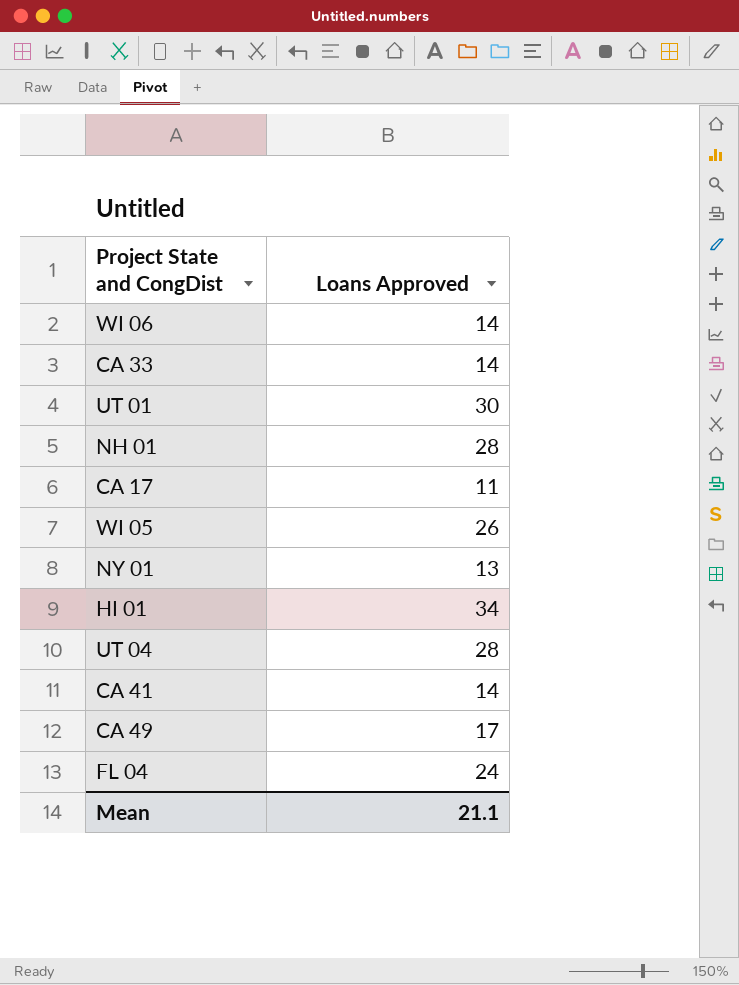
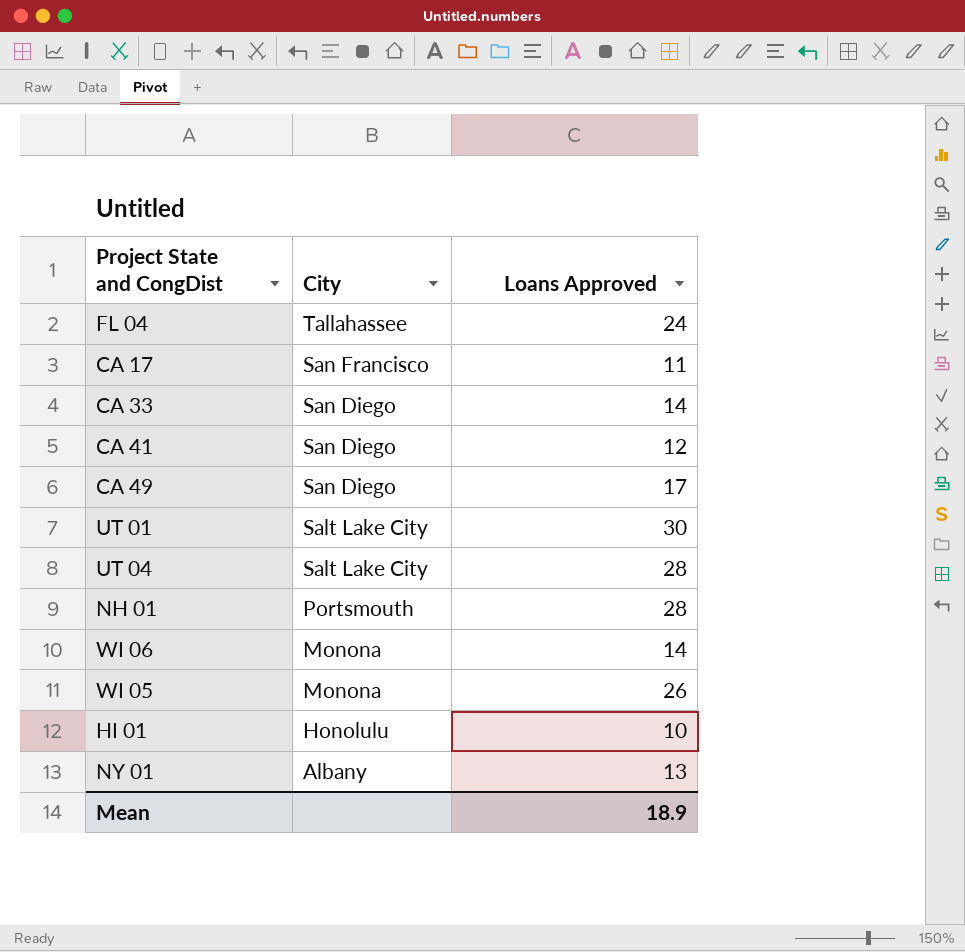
row order: none -> City descending
column City | position: none -> 2
CA 41 | Loans Approved: 14 -> 12
HI 01 | Loans Approved: 34 -> 10
Mean | Loans Approved: 21.1 -> 18.9

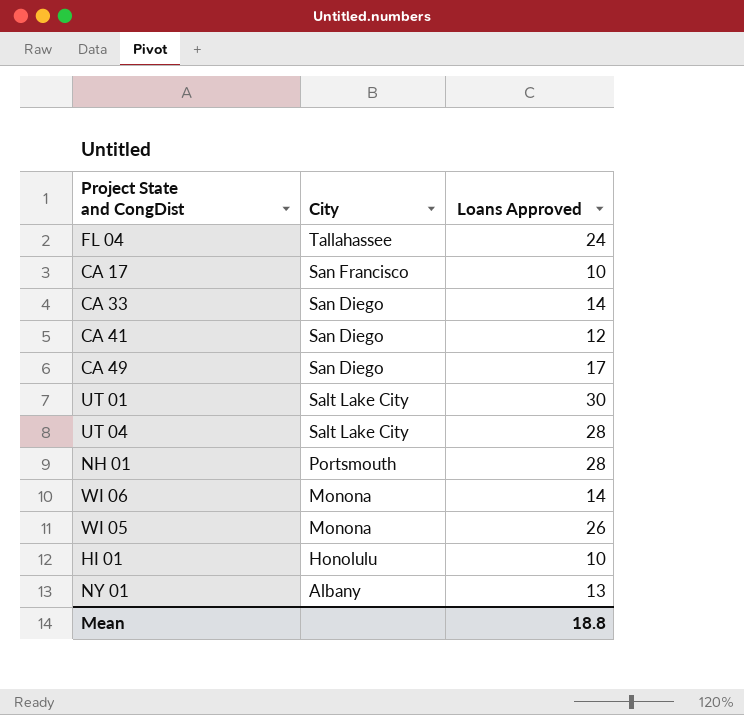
CA 17 | Loans Approved: 11 -> 10
Mean | Loans Approved: 18.9 -> 18.8

